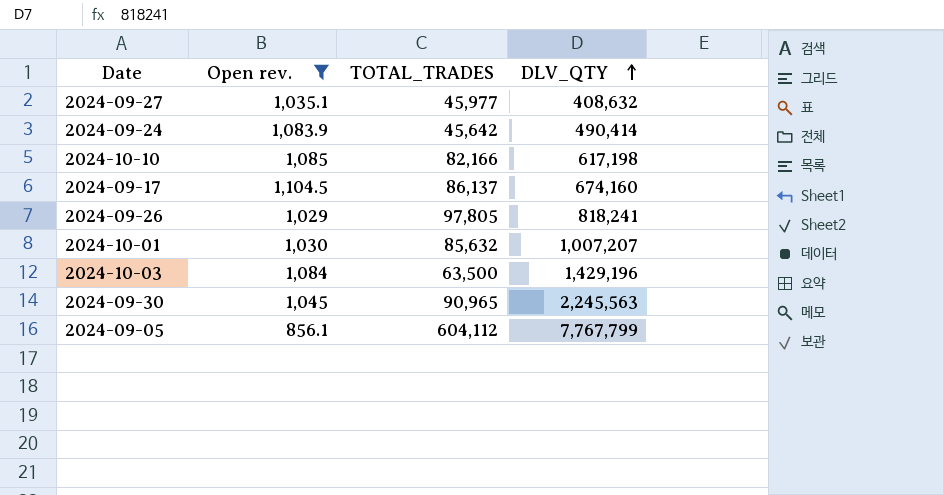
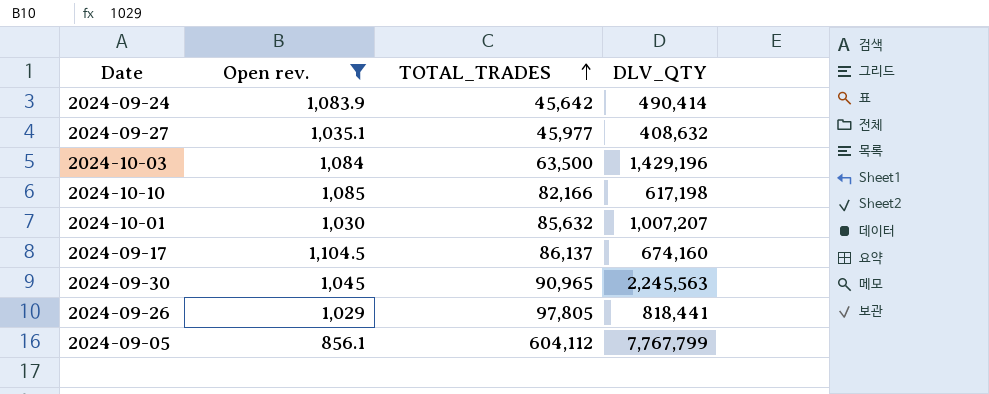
row order: DLV_QTY ascending -> TOTAL_TRADES ascending
2024-09-26 | DLV_QTY: 818,241 -> 818,441

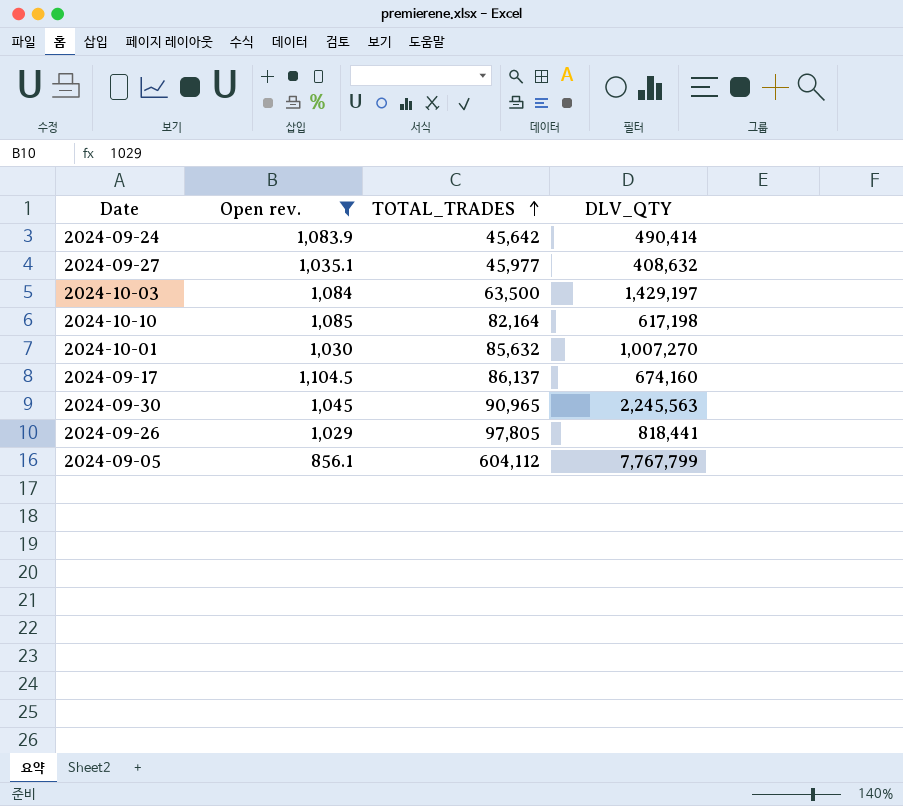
2024-10-03 | DLV_QTY: 1,429,196 -> 1,429,197
2024-10-10 | TOTAL_TRADES: 82,166 -> 82,164
2024-10-01 | DLV_QTY: 1,007,207 -> 1,007,270

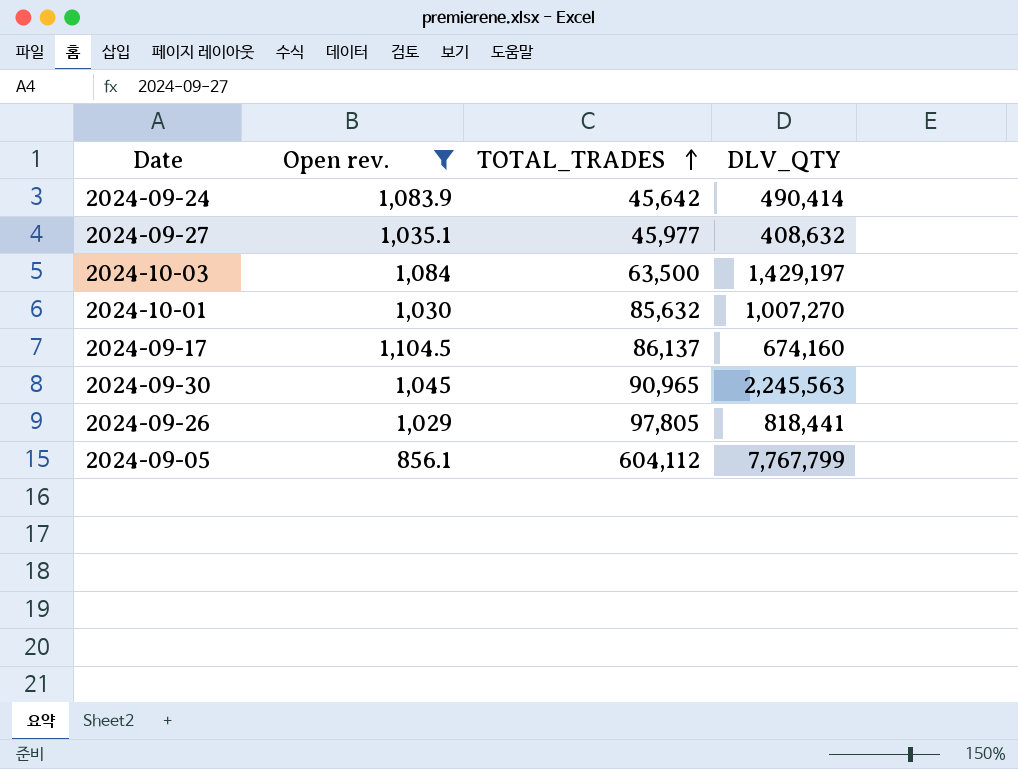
row 2024-10-10: 1,085 | 82,164 | 617,198 -> none

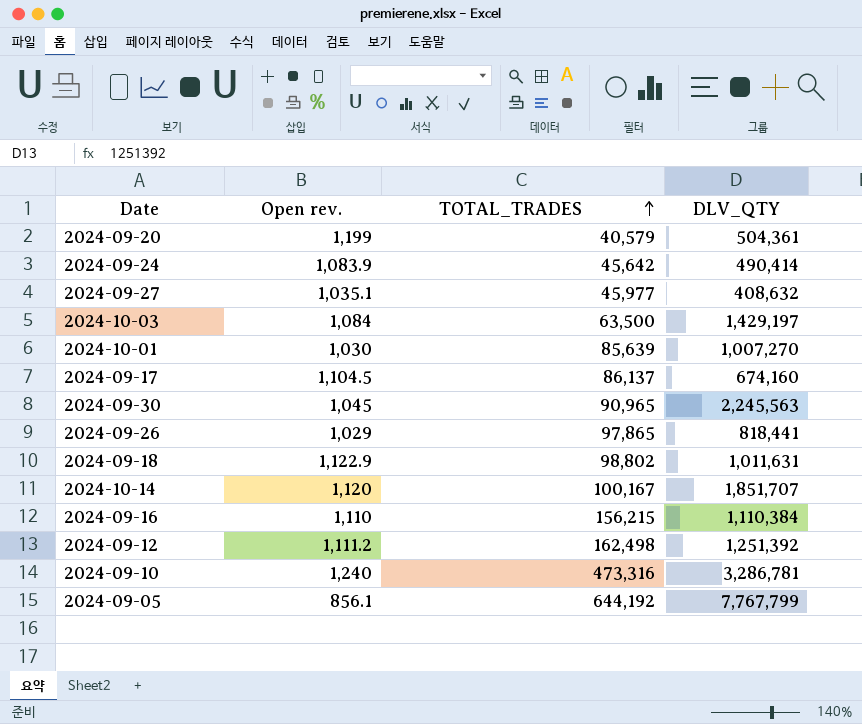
filter: Open rev. <= 1,104.5 -> none
2024-10-01 | TOTAL_TRADES: 85,632 -> 85,639
2024-09-26 | TOTAL_TRADES: 97,805 -> 97,865
2024-09-05 | TOTAL_TRADES: 604,112 -> 644,192

